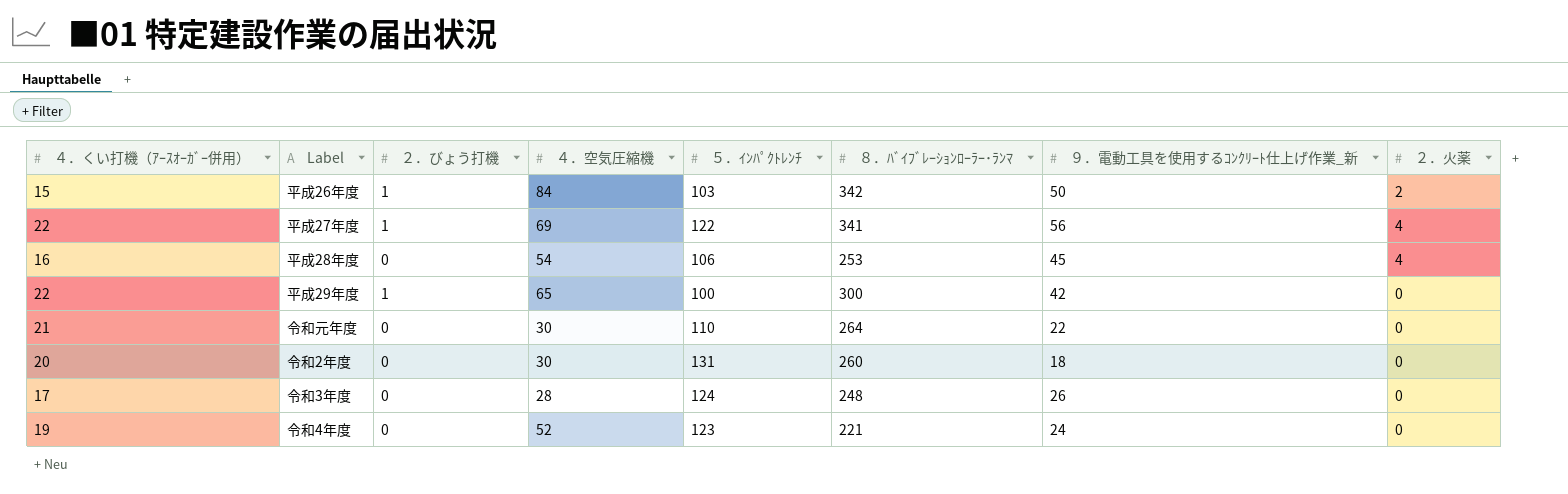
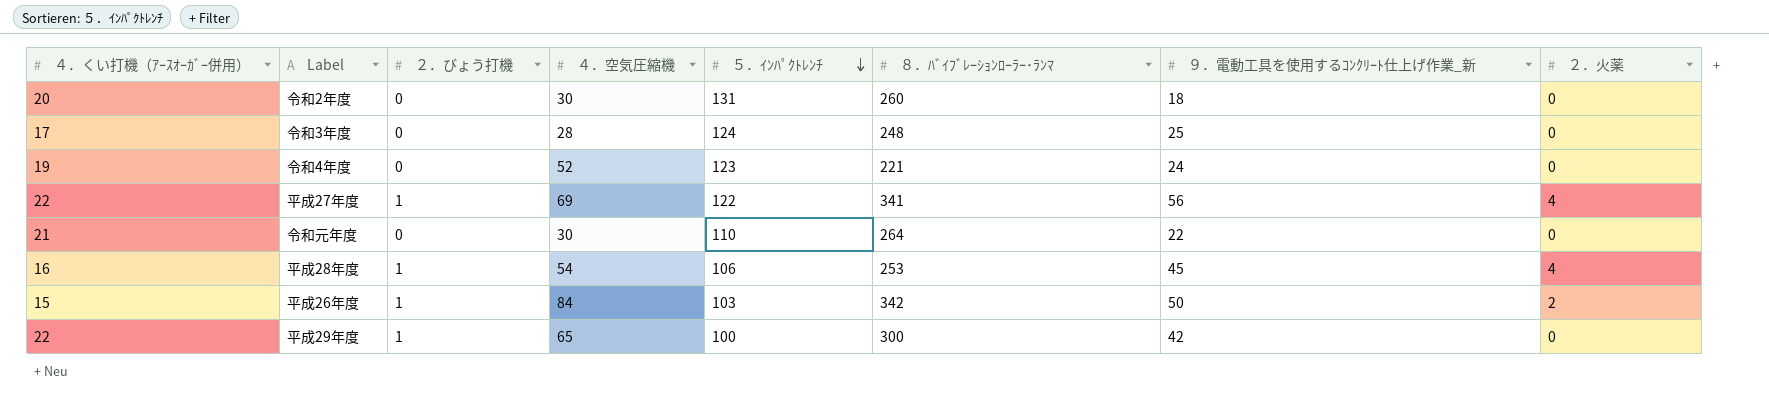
row order: none -> ５．ｲﾝﾊﾟｸﾄﾚﾝﾁ descending
令和3年度 | ９．電動工具を使用するｺﾝｸﾘｰﾄ仕上げ作業_新: 26 -> 25
平成28年度 | ２．びょう打機: 0 -> 1

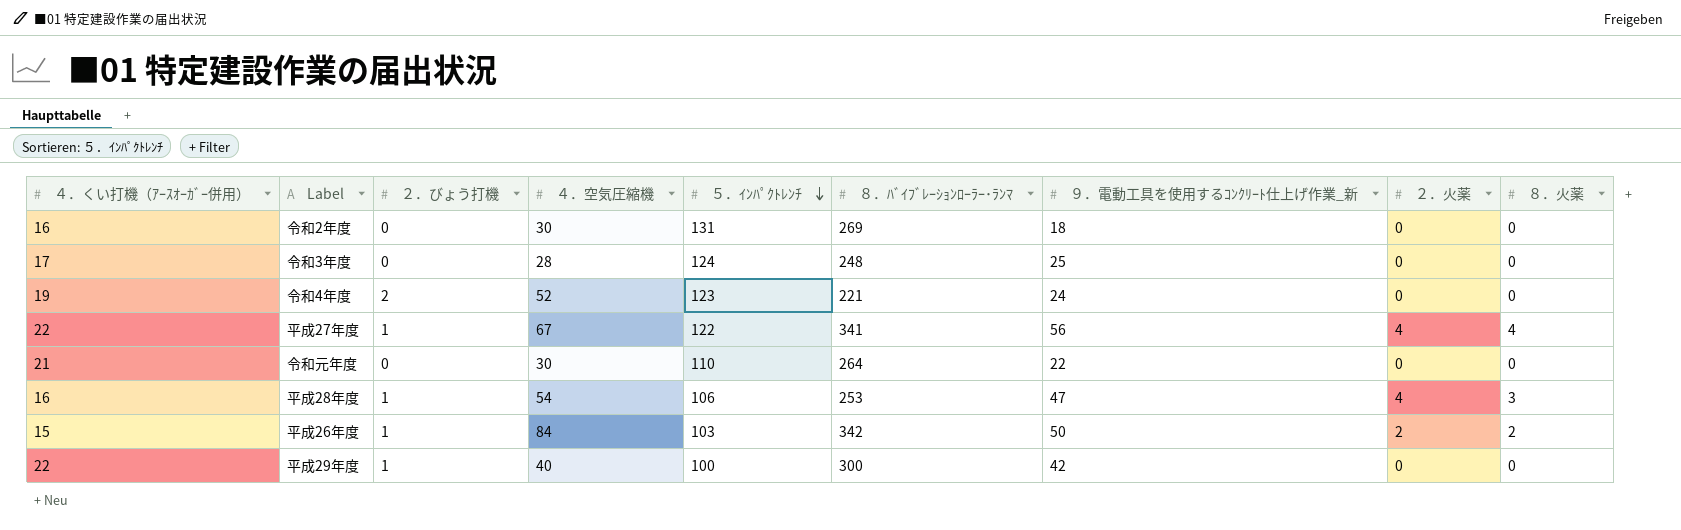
column ８．火薬 | position: none -> 9
令和2年度 | ４．くい打機（ｱｰｽｵｰｶﾞｰ併用）: 20 -> 16
令和2年度 | ８．ﾊﾞｲﾌﾞﾚｰｼｮﾝﾛｰﾗｰ･ﾗﾝﾏ: 260 -> 269
令和4年度 | ２．びょう打機: 0 -> 2
平成27年度 | ４．空気圧縮機: 69 -> 67
平成28年度 | ９．電動工具を使用するｺﾝｸﾘｰﾄ仕上げ作業_新: 45 -> 47
平成29年度 | ４．空気圧縮機: 65 -> 40

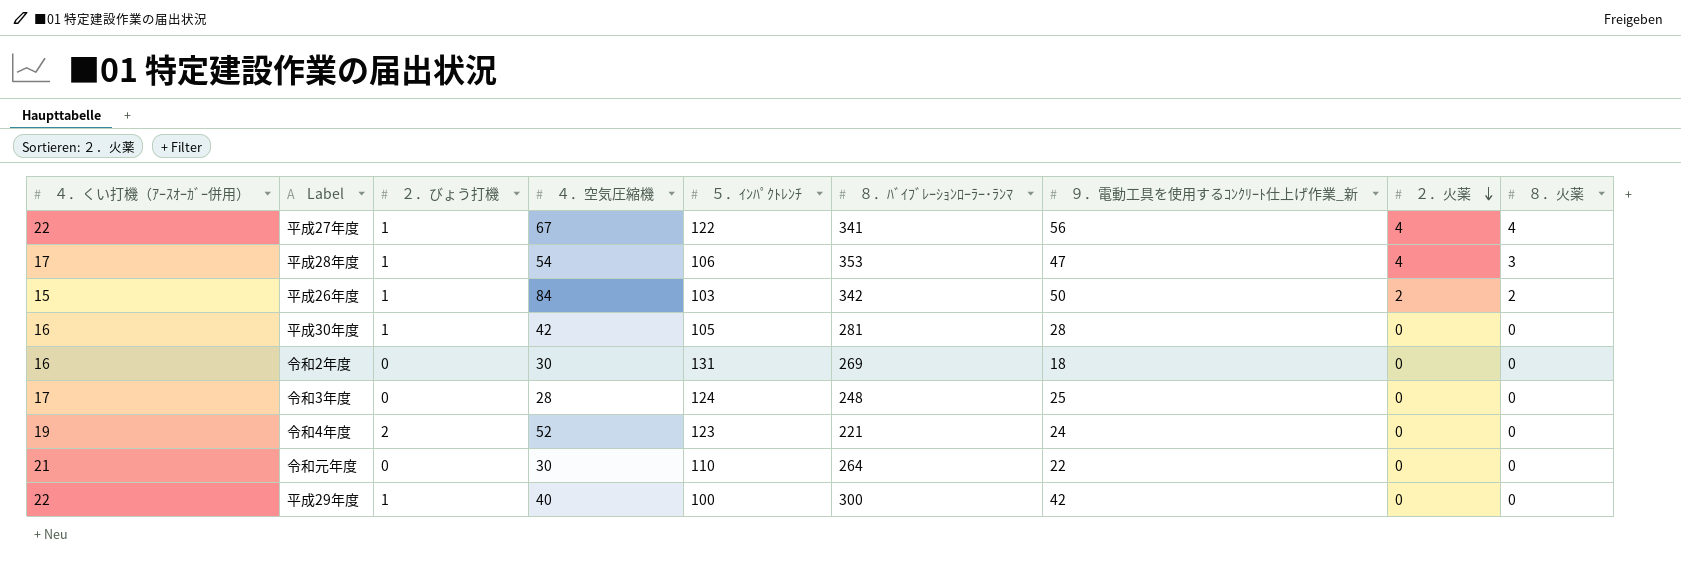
row order: ５．ｲﾝﾊﾟｸﾄﾚﾝﾁ descending -> ２．火薬 descending
平成28年度 | ４．くい打機（ｱｰｽｵｰｶﾞｰ併用）: 16 -> 17
平成28年度 | ８．ﾊﾞｲﾌﾞﾚｰｼｮﾝﾛｰﾗｰ･ﾗﾝﾏ: 253 -> 353
row 平成30年度: none -> 16 | 1 | 42 | 105 | 281 | 28 | 0 | 0

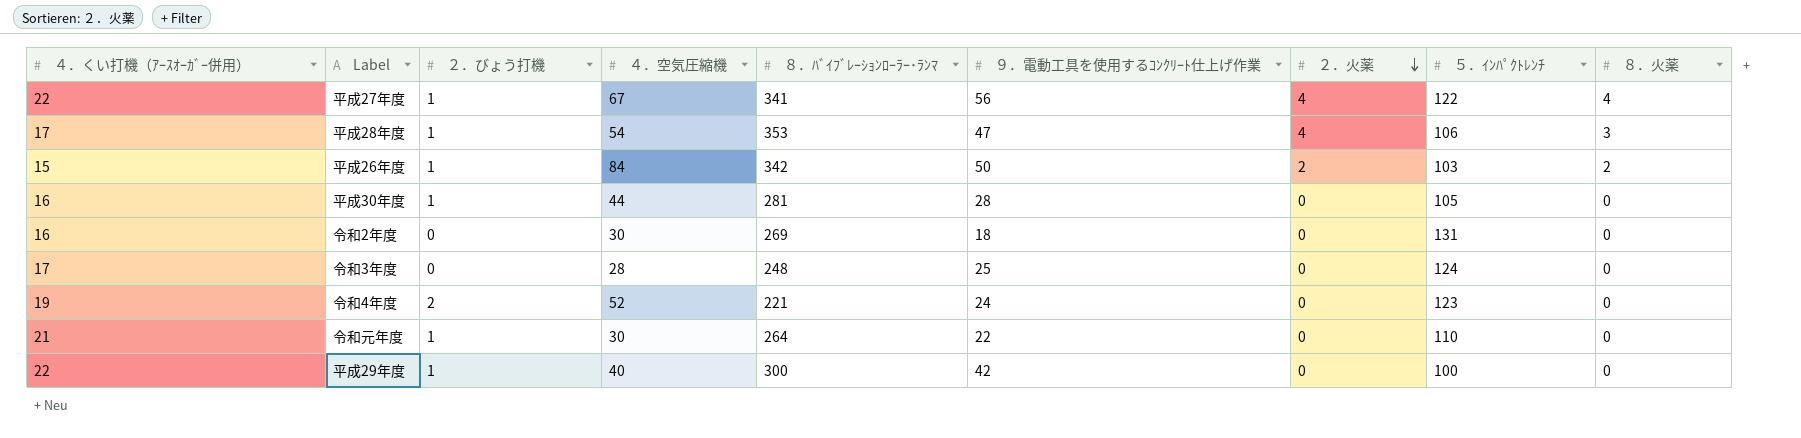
column name: ９．電動工具を使用するｺﾝｸﾘｰﾄ仕上げ作業_新 -> ９．電動工具を使用するｺﾝｸﾘｰﾄ仕上げ作業
column ５．ｲﾝﾊﾟｸﾄﾚﾝﾁ | position: 5 -> 8
平成30年度 | ４．空気圧縮機: 42 -> 44
令和元年度 | ２．びょう打機: 0 -> 1

